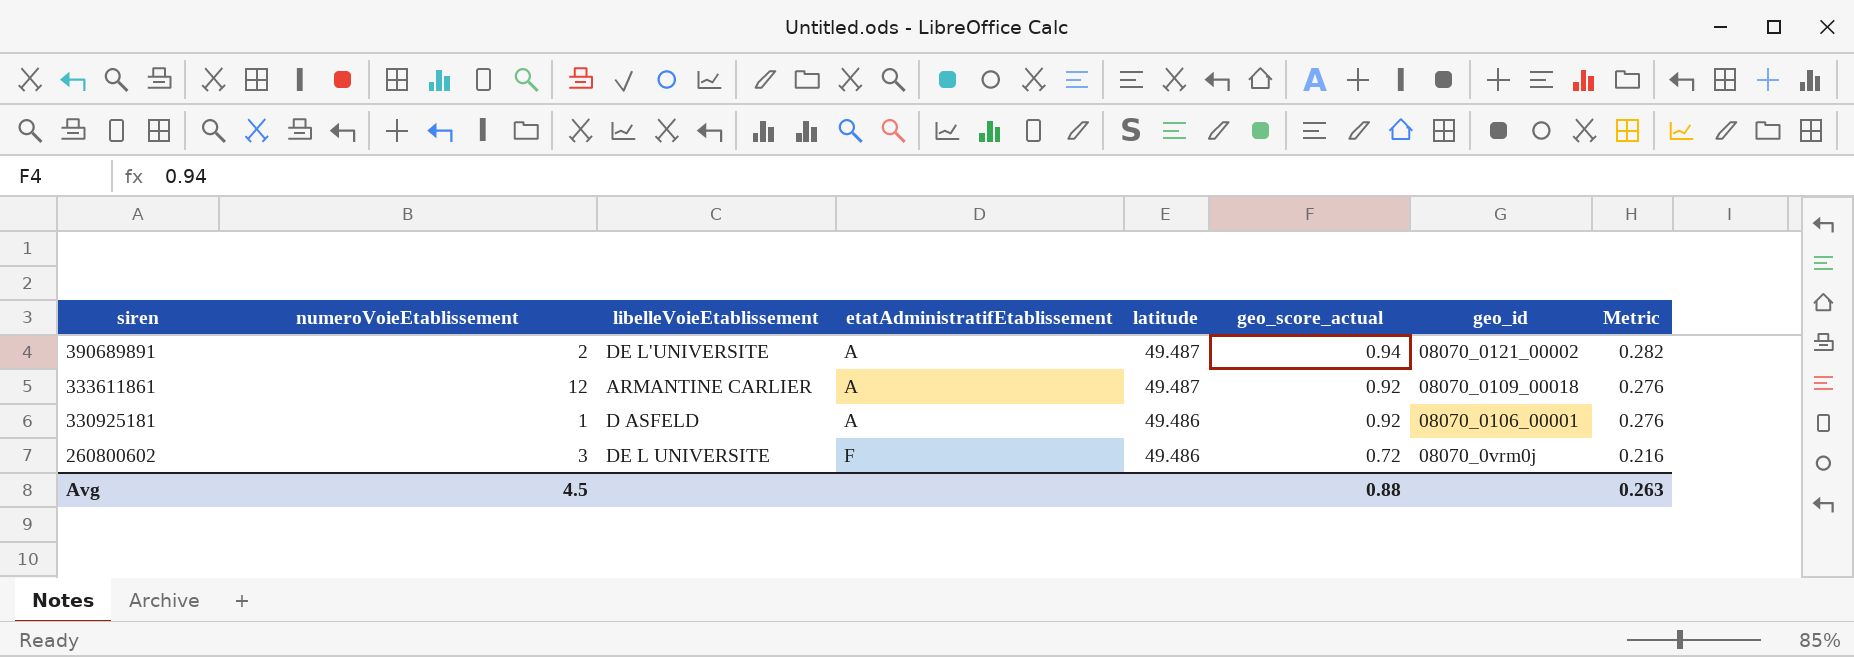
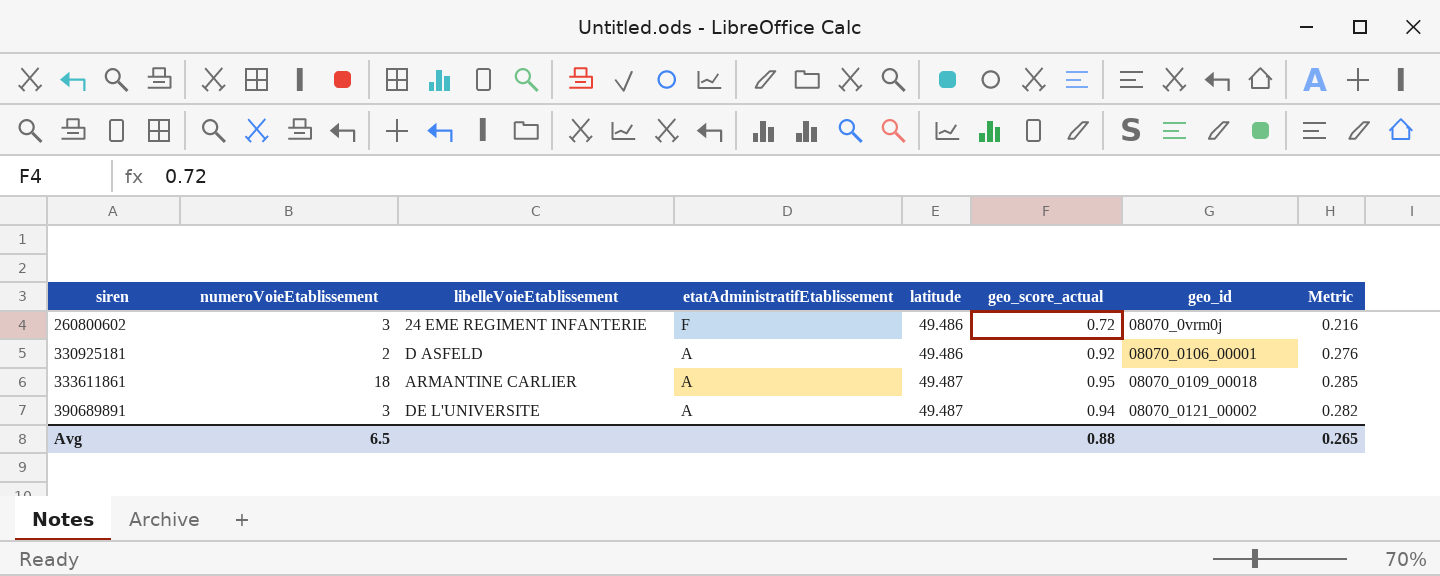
row order: siren descending -> siren ascending
260800602 | libelleVoieEtablissement: DE L UNIVERSITE -> 24 EME REGIMENT INFANTERIE
330925181 | numeroVoieEtablissement: 1 -> 2
333611861 | numeroVoieEtablissement: 12 -> 18
333611861 | geo_score_actual: 0.92 -> 0.95
333611861 | Metric: 0.276 -> 0.285
390689891 | numeroVoieEtablissement: 2 -> 3
Avg | numeroVoieEtablissement: 4.5 -> 6.5
Avg | Metric: 0.263 -> 0.265

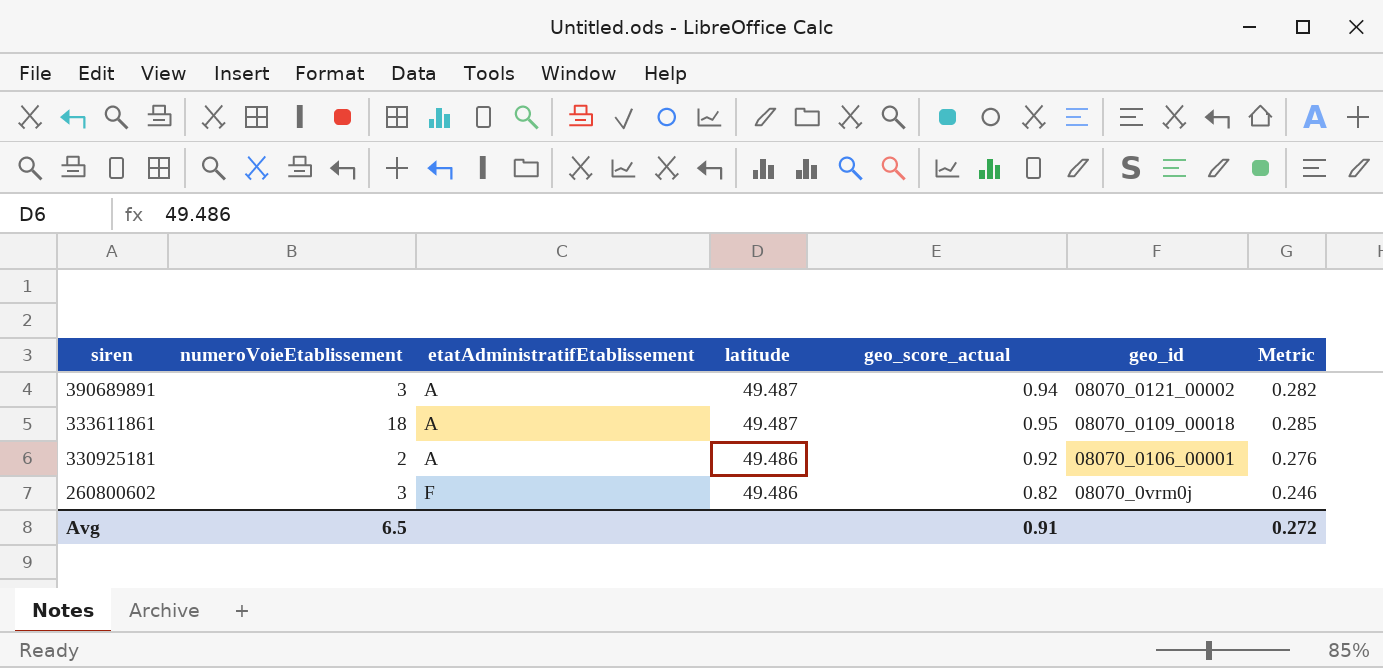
row order: siren ascending -> siren descending
column libelleVoieEtablissement | position: 3 -> none
260800602 | geo_score_actual: 0.72 -> 0.82
260800602 | Metric: 0.216 -> 0.246
Avg | geo_score_actual: 0.88 -> 0.91
Avg | Metric: 0.265 -> 0.272

